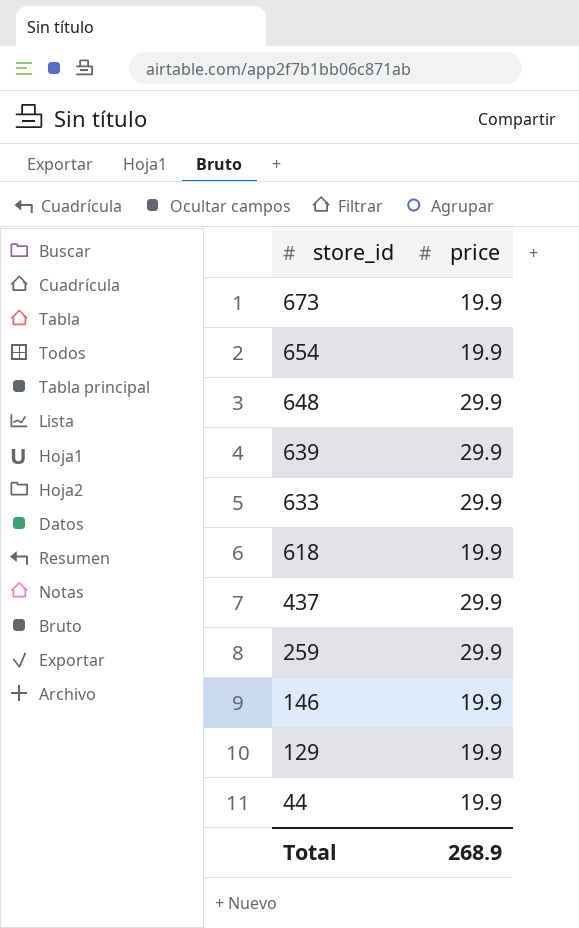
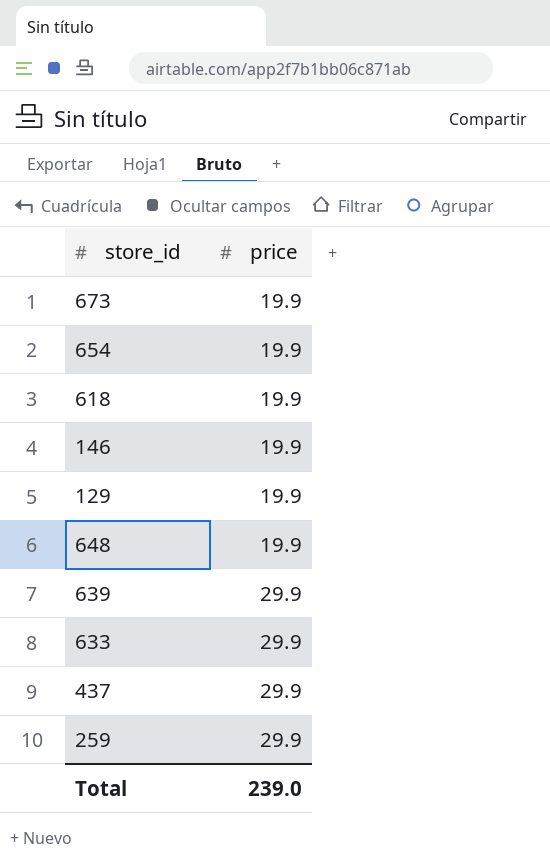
row order: store_id descending -> price ascending
row 44: 19.9 -> none
648 | price: 29.9 -> 19.9
Total | price: 268.9 -> 239.0

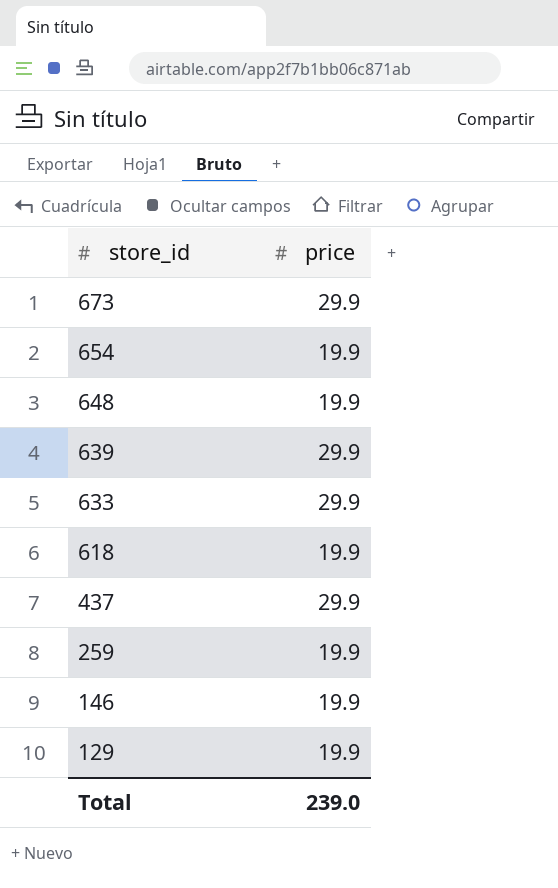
row order: price ascending -> store_id descending
673 | price: 19.9 -> 29.9
259 | price: 29.9 -> 19.9

